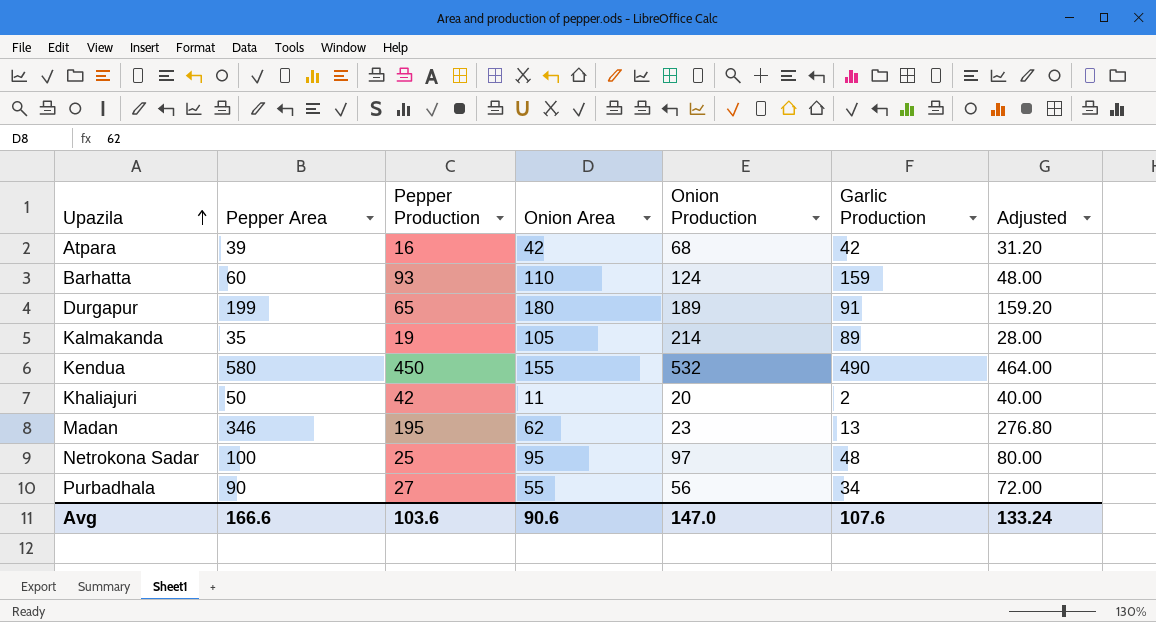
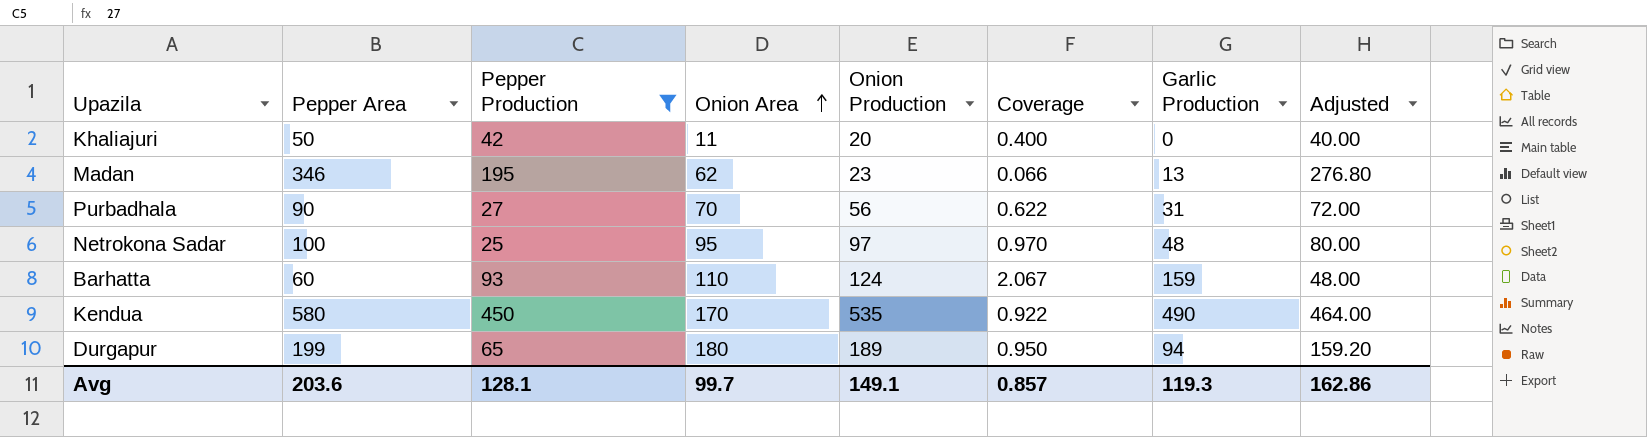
filter: none -> Pepper Production >= 25
row order: Upazila ascending -> Onion Area ascending
column Coverage | formula: none -> [Onion Production] / [Pepper Area]
Khaliajuri | Garlic Production: 2 -> 0
Purbadhala | Onion Area: 55 -> 70
Purbadhala | Garlic Production: 34 -> 31
Kendua | Onion Area: 155 -> 170
Kendua | Onion Production: 532 -> 535
Durgapur | Garlic Production: 91 -> 94
Avg | Pepper Area: 166.6 -> 203.6
Avg | Pepper Production: 103.6 -> 128.1
Avg | Onion Area: 90.6 -> 99.7
Avg | Onion Production: 147.0 -> 149.1
Avg | Garlic Production: 107.6 -> 119.3
Avg | Adjusted: 133.24 -> 162.86

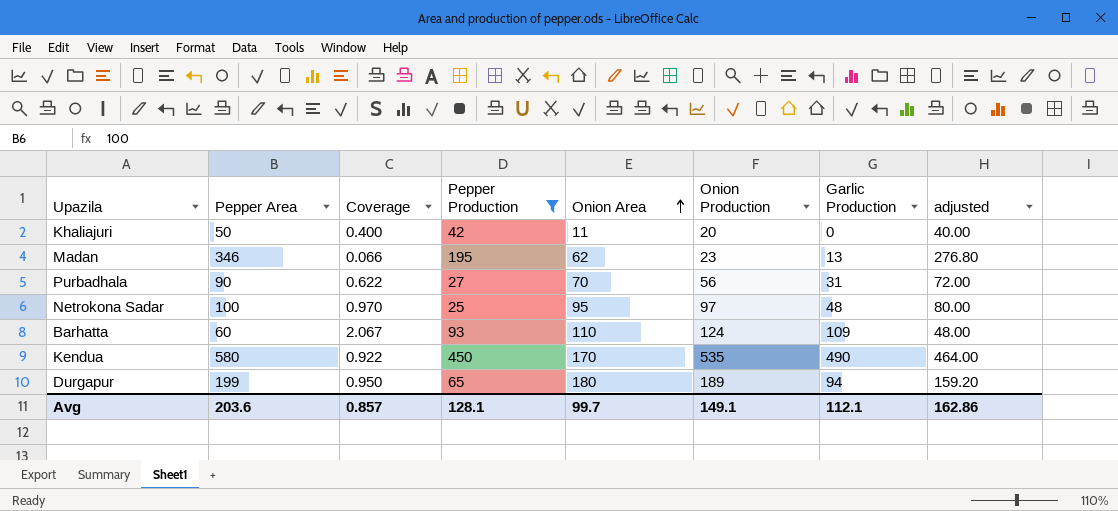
column Coverage | position: 6 -> 3
column name: Adjusted -> adjusted
Barhatta | Garlic Production: 159 -> 109
Avg | Garlic Production: 119.3 -> 112.1

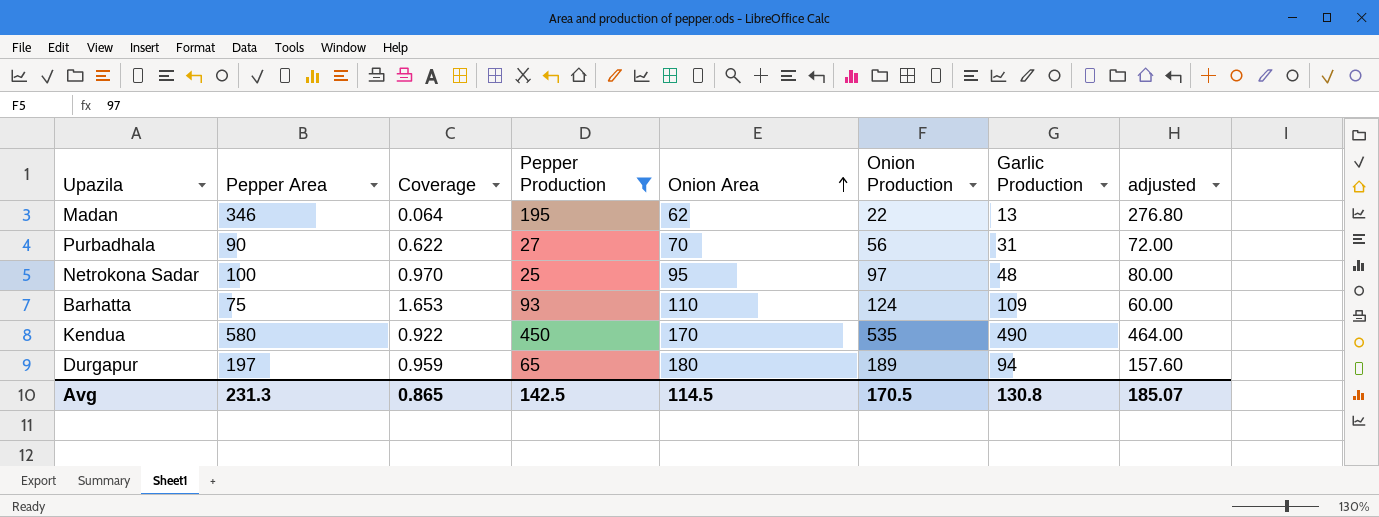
row Khaliajuri: 50 | 0.400 | 42 | 11 | 20 | 0 | 40.00 -> none
Madan | Coverage: 0.066 -> 0.064
Madan | Onion Production: 23 -> 22
Barhatta | Pepper Area: 60 -> 75
Barhatta | Coverage: 2.067 -> 1.653
Barhatta | adjusted: 48.00 -> 60.00
Durgapur | Pepper Area: 199 -> 197
Durgapur | Coverage: 0.950 -> 0.959
Durgapur | adjusted: 159.20 -> 157.60
Avg | Pepper Area: 203.6 -> 231.3
Avg | Coverage: 0.857 -> 0.865
Avg | Pepper Production: 128.1 -> 142.5
Avg | Onion Area: 99.7 -> 114.5
Avg | Onion Production: 149.1 -> 170.5
Avg | Garlic Production: 112.1 -> 130.8
Avg | adjusted: 162.86 -> 185.07

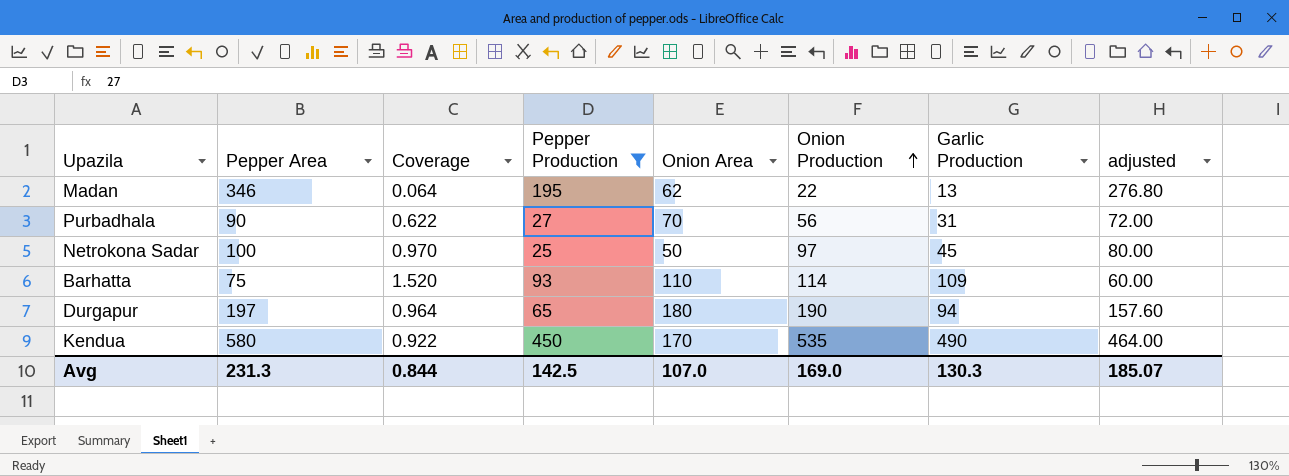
row order: Onion Area ascending -> Onion Production ascending
Netrokona Sadar | Onion Area: 95 -> 50
Netrokona Sadar | Garlic Production: 48 -> 45
Barhatta | Coverage: 1.653 -> 1.520
Barhatta | Onion Production: 124 -> 114
Durgapur | Coverage: 0.959 -> 0.964
Durgapur | Onion Production: 189 -> 190
Avg | Coverage: 0.865 -> 0.844
Avg | Onion Area: 114.5 -> 107.0
Avg | Onion Production: 170.5 -> 169.0
Avg | Garlic Production: 130.8 -> 130.3

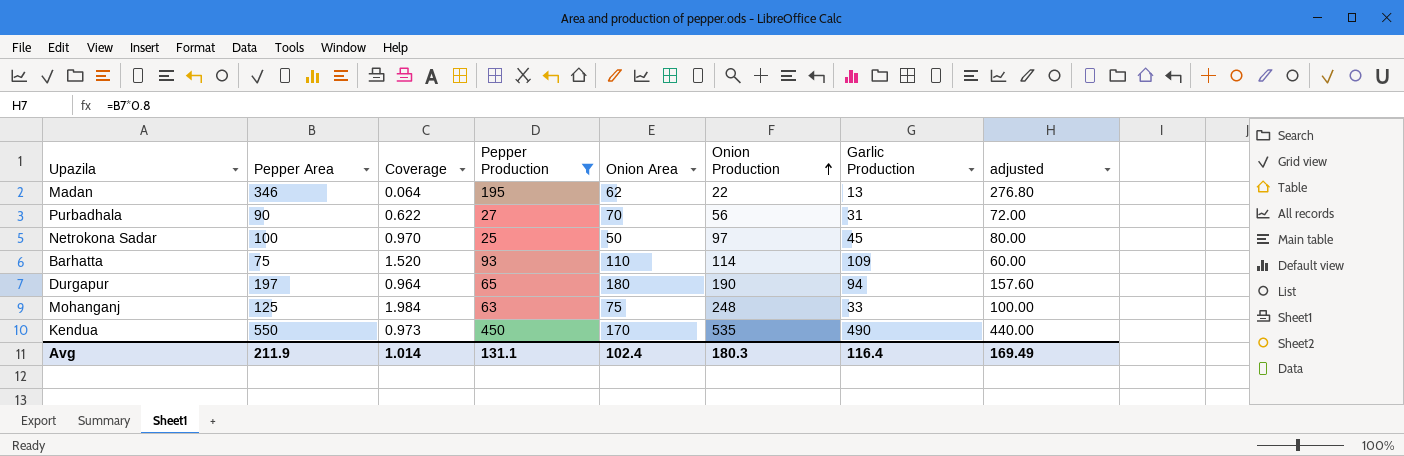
row Mohanganj: none -> 125 | 1.984 | 63 | 75 | 248 | 33 | 100.00
Kendua | Pepper Area: 580 -> 550
Kendua | Coverage: 0.922 -> 0.973
Kendua | adjusted: 464.00 -> 440.00
Avg | Pepper Area: 231.3 -> 211.9
Avg | Coverage: 0.844 -> 1.014
Avg | Pepper Production: 142.5 -> 131.1
Avg | Onion Area: 107.0 -> 102.4
Avg | Onion Production: 169.0 -> 180.3
Avg | Garlic Production: 130.3 -> 116.4
Avg | adjusted: 185.07 -> 169.49

